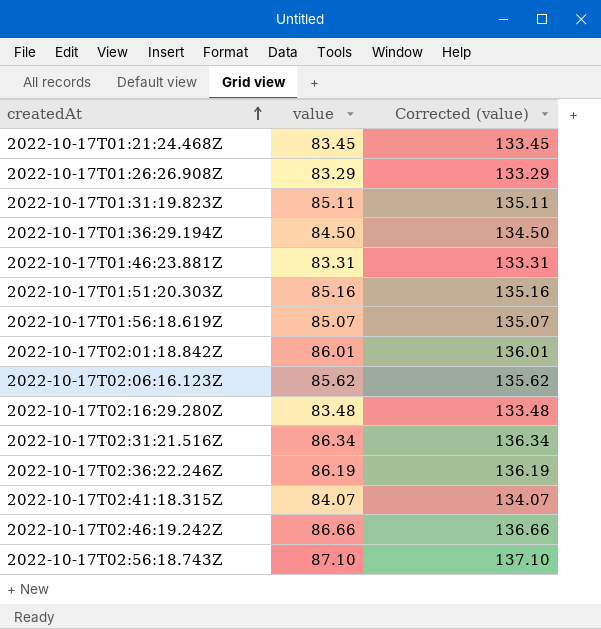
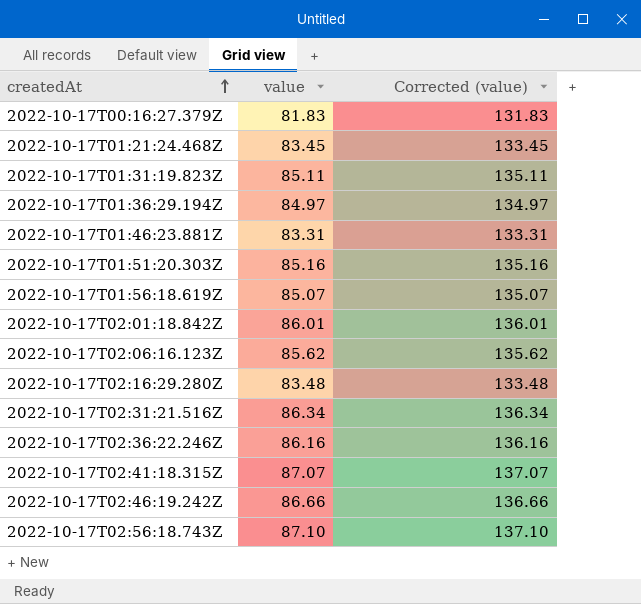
row 2022-10-17T01:26:26.908Z: 83.29 | 133.29 -> none
row 2022-10-17T00:16:27.379Z: none -> 81.83 | 131.83
2022-10-17T01:36:29.194Z | value: 84.50 -> 84.97
2022-10-17T01:36:29.194Z | Corrected (value): 134.50 -> 134.97
2022-10-17T02:36:22.246Z | value: 86.19 -> 86.16
2022-10-17T02:36:22.246Z | Corrected (value): 136.19 -> 136.16
2022-10-17T02:41:18.315Z | value: 84.07 -> 87.07
2022-10-17T02:41:18.315Z | Corrected (value): 134.07 -> 137.07

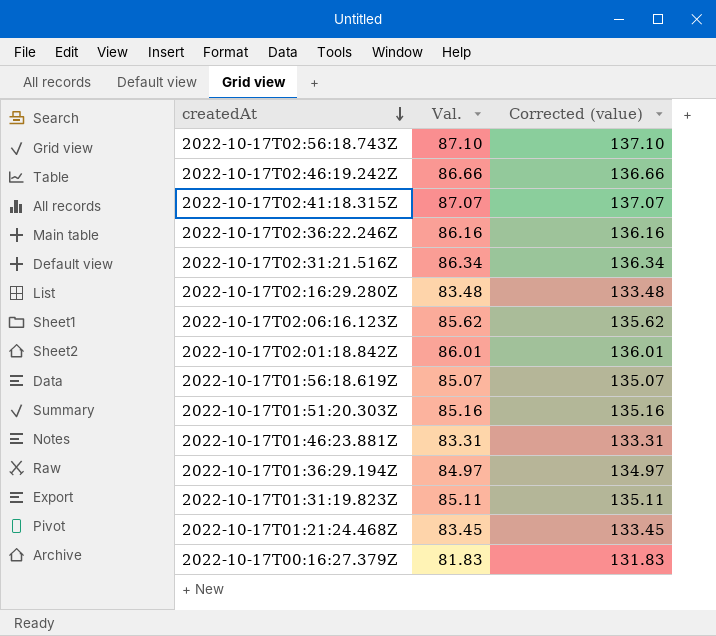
row order: createdAt ascending -> createdAt descending
column name: value -> Val.

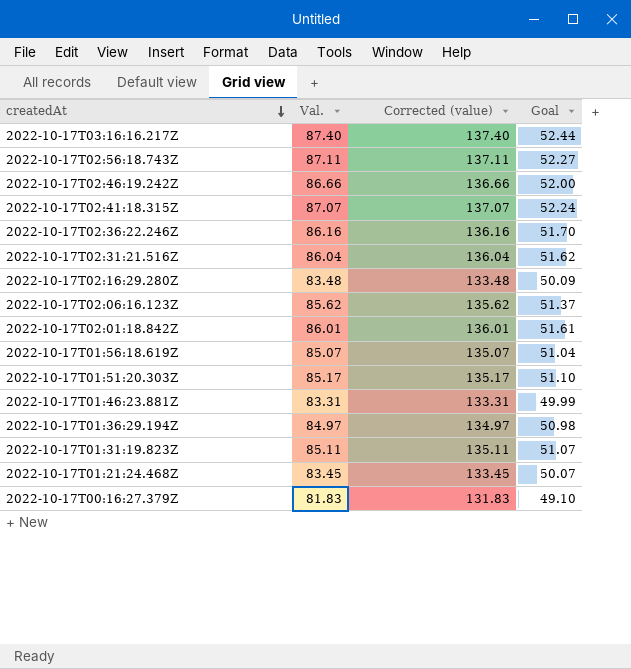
column Goal | formula: none -> [Val.] * 0.6
row 2022-10-17T03:16:16.217Z: none -> 87.40 | 137.40 | 52.44
2022-10-17T02:56:18.743Z | Val.: 87.10 -> 87.11
2022-10-17T02:56:18.743Z | Corrected (value): 137.10 -> 137.11
2022-10-17T02:31:21.516Z | Val.: 86.34 -> 86.04
2022-10-17T02:31:21.516Z | Corrected (value): 136.34 -> 136.04
2022-10-17T01:51:20.303Z | Val.: 85.16 -> 85.17
2022-10-17T01:51:20.303Z | Corrected (value): 135.16 -> 135.17

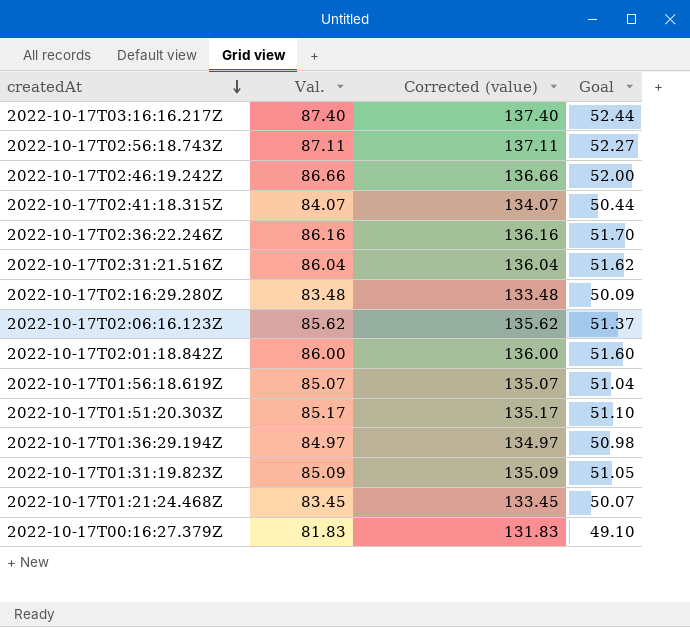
row 2022-10-17T01:46:23.881Z: 83.31 | 133.31 | 49.99 -> none
2022-10-17T02:41:18.315Z | Val.: 87.07 -> 84.07
2022-10-17T02:41:18.315Z | Corrected (value): 137.07 -> 134.07
2022-10-17T02:41:18.315Z | Goal: 52.24 -> 50.44
2022-10-17T02:01:18.842Z | Val.: 86.01 -> 86.00
2022-10-17T02:01:18.842Z | Corrected (value): 136.01 -> 136.00
2022-10-17T02:01:18.842Z | Goal: 51.61 -> 51.60
2022-10-17T01:31:19.823Z | Val.: 85.11 -> 85.09
2022-10-17T01:31:19.823Z | Corrected (value): 135.11 -> 135.09
2022-10-17T01:31:19.823Z | Goal: 51.07 -> 51.05

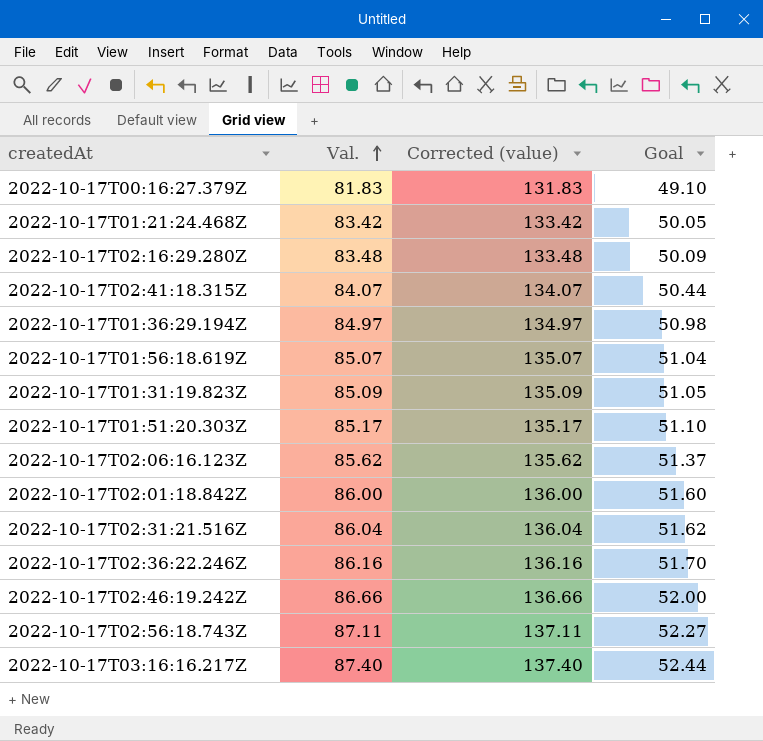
row order: createdAt descending -> Val. ascending
2022-10-17T01:21:24.468Z | Val.: 83.45 -> 83.42
2022-10-17T01:21:24.468Z | Corrected (value): 133.45 -> 133.42
2022-10-17T01:21:24.468Z | Goal: 50.07 -> 50.05

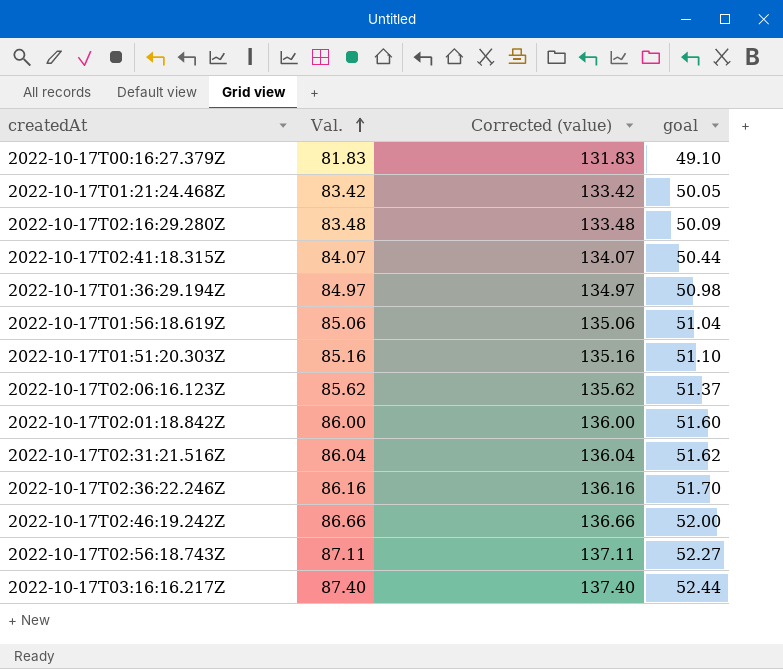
column name: Goal -> goal
row 2022-10-17T01:31:19.823Z: 85.09 | 135.09 | 51.05 -> none
2022-10-17T01:56:18.619Z | Val.: 85.07 -> 85.06
2022-10-17T01:56:18.619Z | Corrected (value): 135.07 -> 135.06
2022-10-17T01:51:20.303Z | Val.: 85.17 -> 85.16
2022-10-17T01:51:20.303Z | Corrected (value): 135.17 -> 135.16

